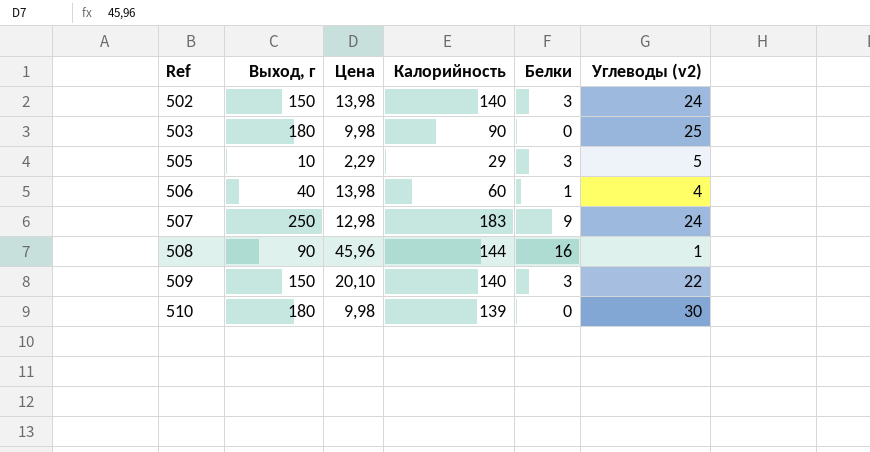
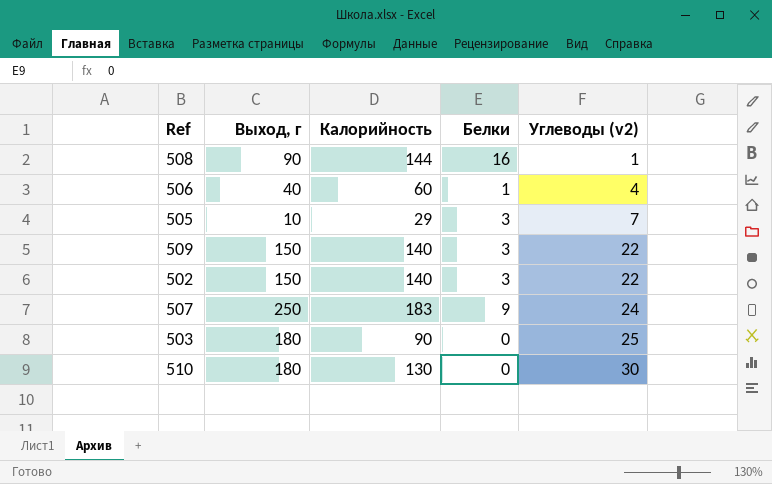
row order: Ref ascending -> Углеводы (v2) ascending
column Цена | position: 3 -> none
505 | Углеводы (v2): 5 -> 7
502 | Углеводы (v2): 24 -> 22
510 | Калорийность: 139 -> 130

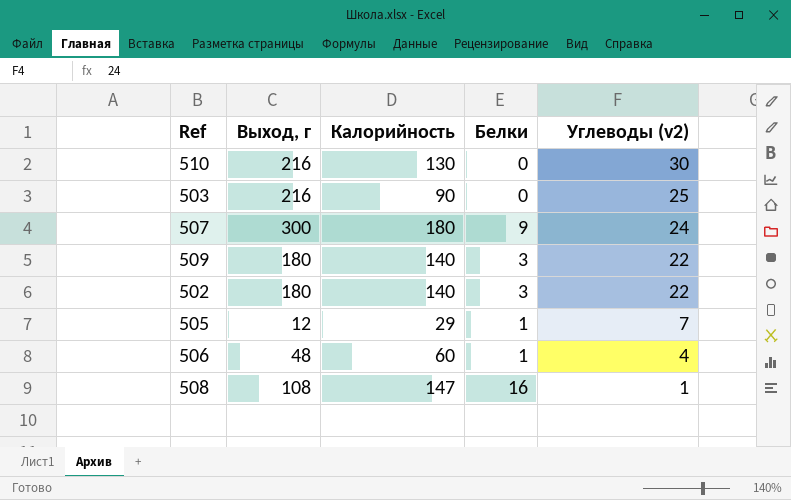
row order: Углеводы (v2) ascending -> Углеводы (v2) descending
510 | Выход, г: 180 -> 216
503 | Выход, г: 180 -> 216
507 | Выход, г: 250 -> 300
507 | Калорийность: 183 -> 180
509 | Выход, г: 150 -> 180
502 | Выход, г: 150 -> 180
505 | Выход, г: 10 -> 12
505 | Белки: 3 -> 1
506 | Выход, г: 40 -> 48
508 | Выход, г: 90 -> 108
508 | Калорийность: 144 -> 147

